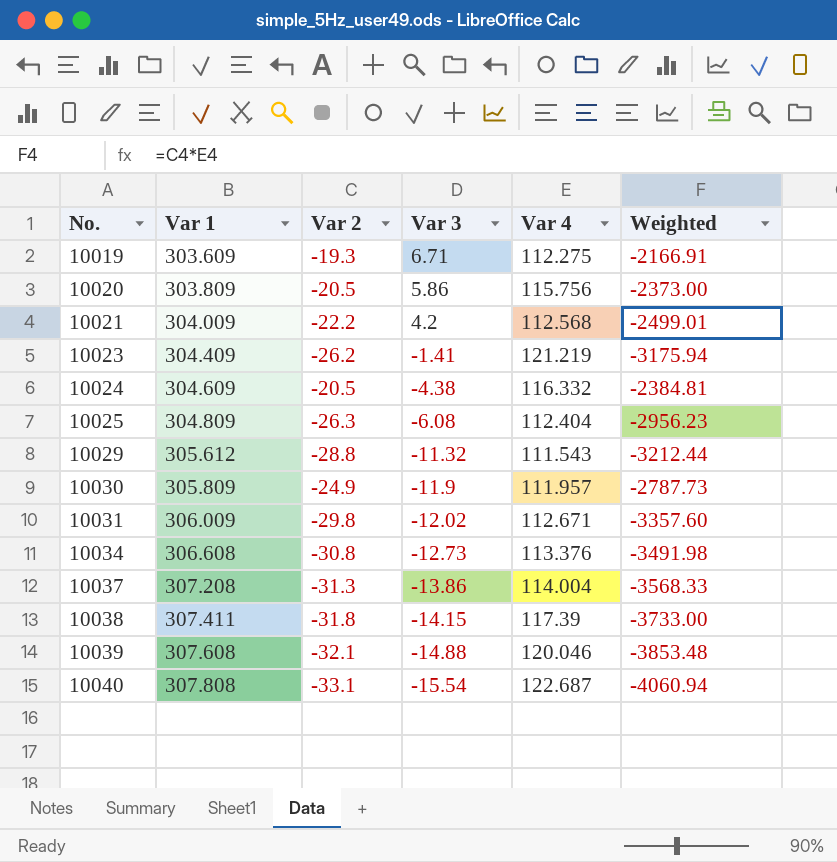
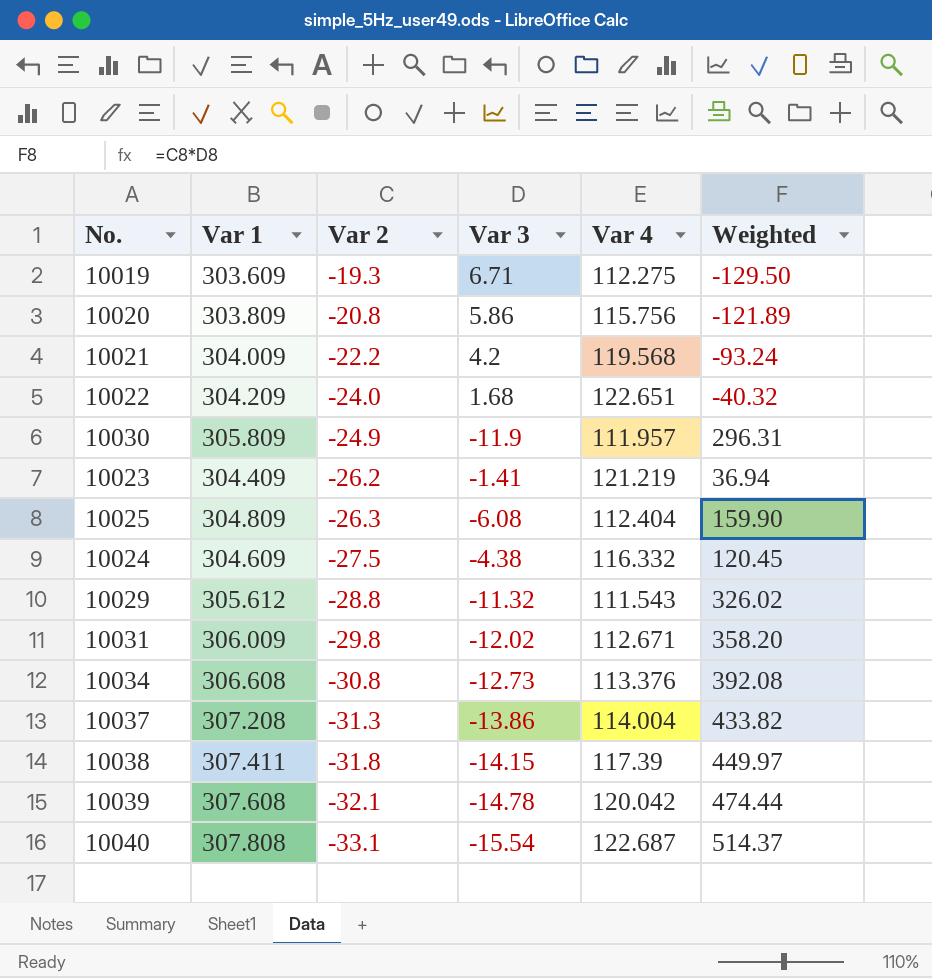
row order: No. ascending -> Var 2 descending
column Weighted | formula: [Var 2] * [Var 4] -> [Var 2] * [Var 3]
10020 | Var 2: -20.5 -> -20.8
10021 | Var 4: 112.568 -> 119.568
row 10022: none -> 304.209 | -24.0 | 1.68 | 122.651 | -40.32
10024 | Var 2: -20.5 -> -27.5
10039 | Var 3: -14.88 -> -14.78
10039 | Var 4: 120.046 -> 120.042

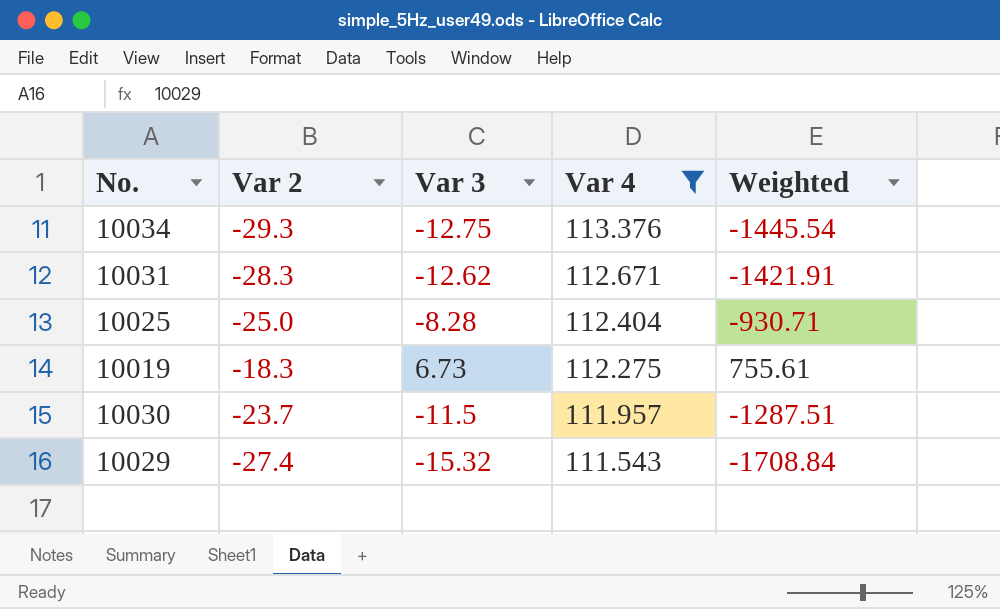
filter: none -> Var 4 <= 113.376
row order: Var 2 descending -> Var 4 descending
column Var 1 | position: 2 -> none
column Weighted | formula: [Var 2] * [Var 3] -> [Var 3] * [Var 4]
10034 | Var 2: -30.8 -> -29.3
10034 | Var 3: -12.73 -> -12.75
10031 | Var 2: -29.8 -> -28.3
10031 | Var 3: -12.02 -> -12.62
10025 | Var 2: -26.3 -> -25.0
10025 | Var 3: -6.08 -> -8.28
10019 | Var 2: -19.3 -> -18.3
10019 | Var 3: 6.71 -> 6.73
10030 | Var 2: -24.9 -> -23.7
10030 | Var 3: -11.9 -> -11.5
10029 | Var 2: -28.8 -> -27.4
10029 | Var 3: -11.32 -> -15.32

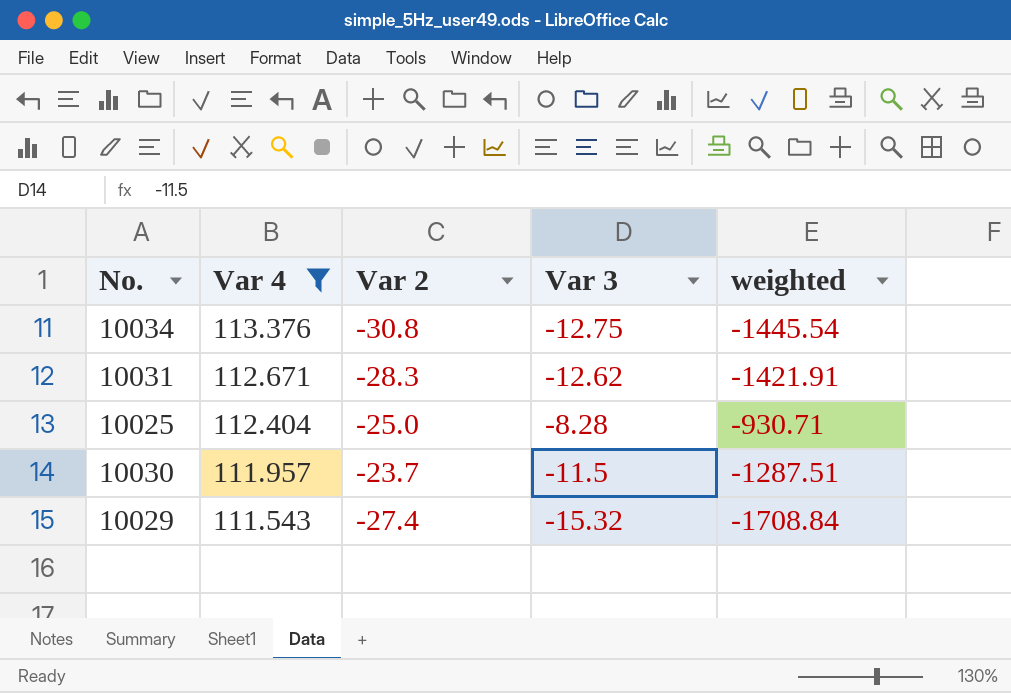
column Var 4 | position: 4 -> 2
column name: Weighted -> weighted
row 10019: -18.3 | 6.73 | 112.275 | 755.61 -> none
10034 | Var 2: -29.3 -> -30.8

